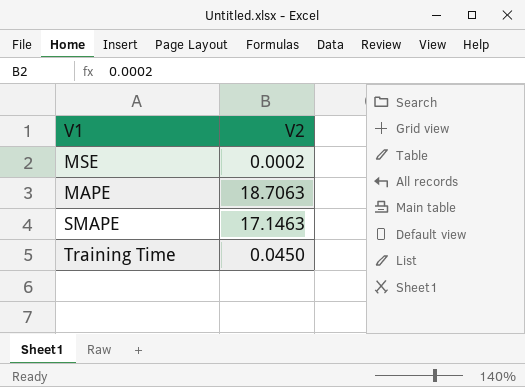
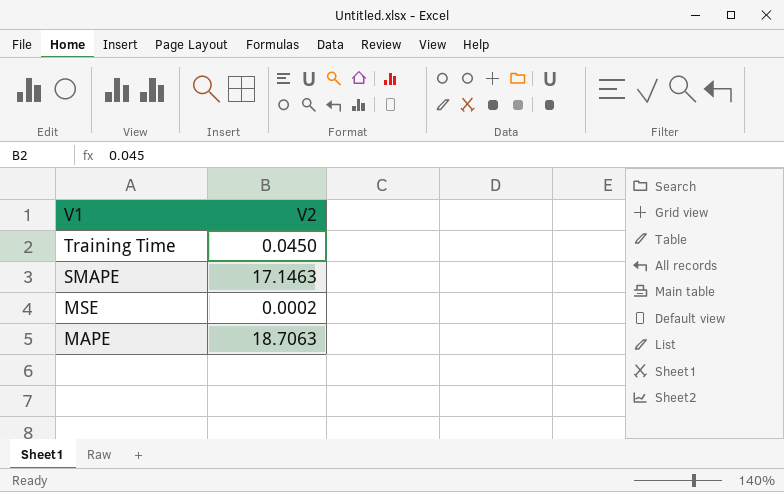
row order: none -> V1 descending

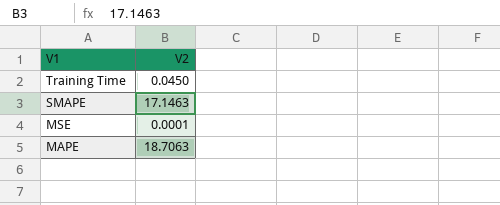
MSE | V2: 0.0002 -> 0.0001

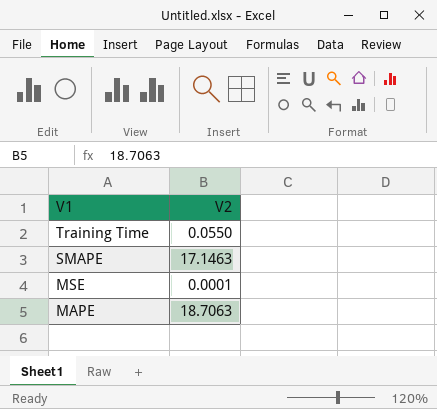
Training Time | V2: 0.0450 -> 0.0550

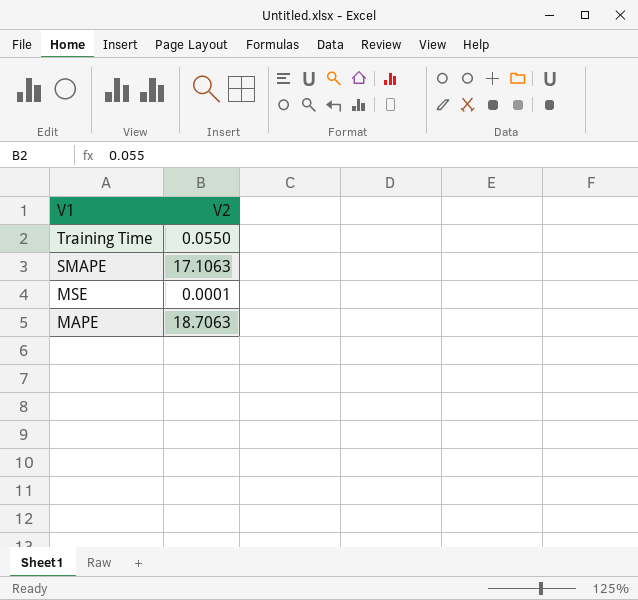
SMAPE | V2: 17.1463 -> 17.1063

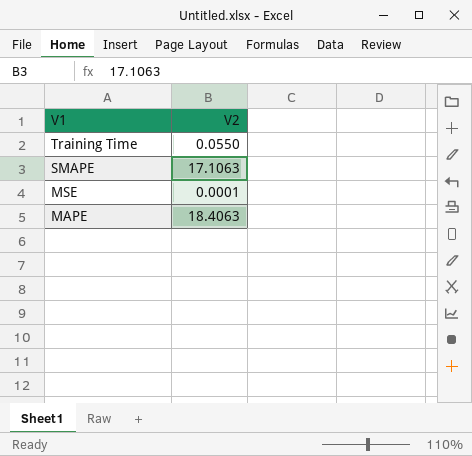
MAPE | V2: 18.7063 -> 18.4063

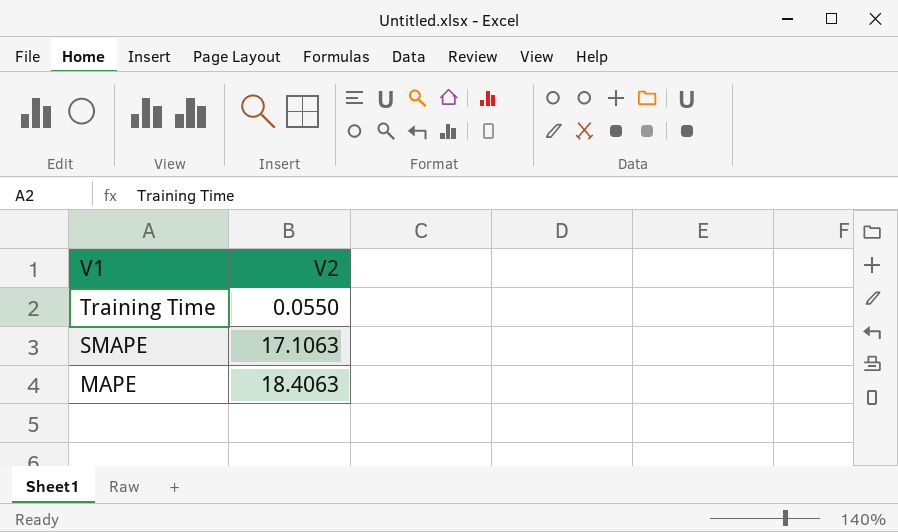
row MSE: 0.0001 -> none

